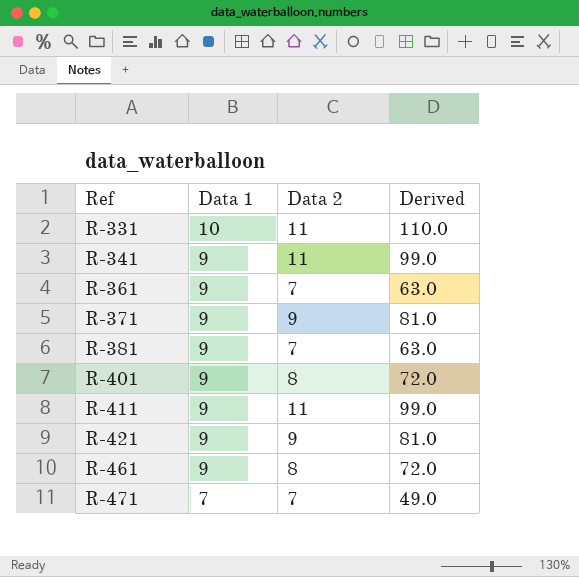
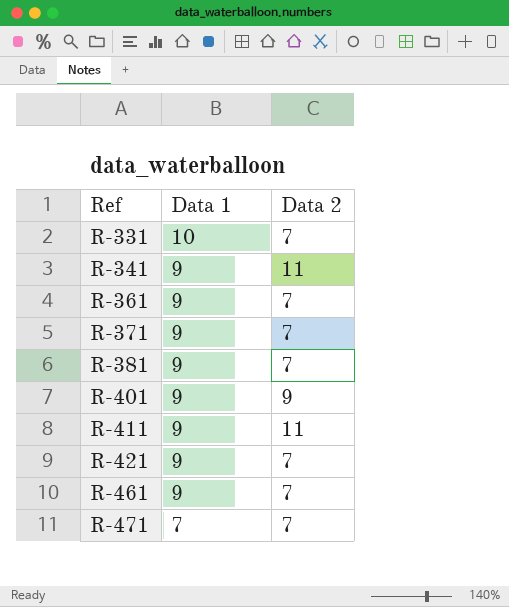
column Derived | formula: [Data 1] * [Data 2] -> none
R-331 | Data 2: 11 -> 7
R-371 | Data 2: 9 -> 7
R-401 | Data 2: 8 -> 9
R-421 | Data 2: 9 -> 7
R-461 | Data 2: 8 -> 7

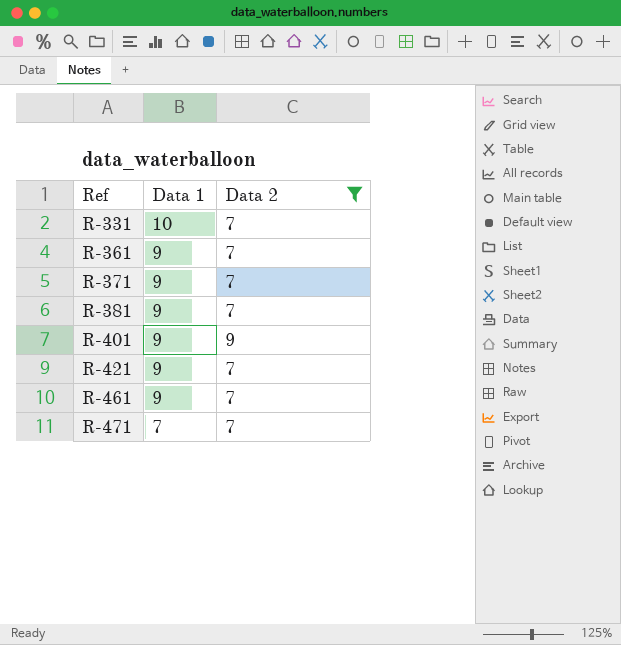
filter: none -> Data 2 != 11

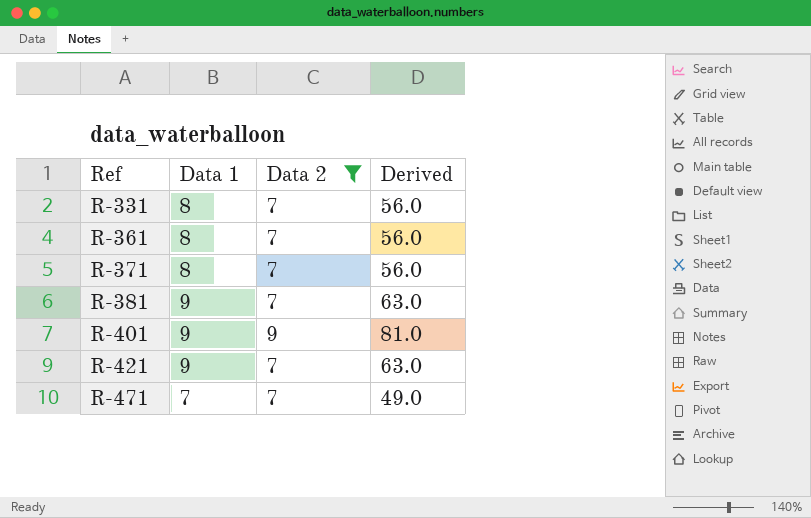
column Derived | formula: none -> [Data 1] * [Data 2]
row R-461: 9 | 7 -> none
R-331 | Data 1: 10 -> 8
R-361 | Data 1: 9 -> 8
R-371 | Data 1: 9 -> 8

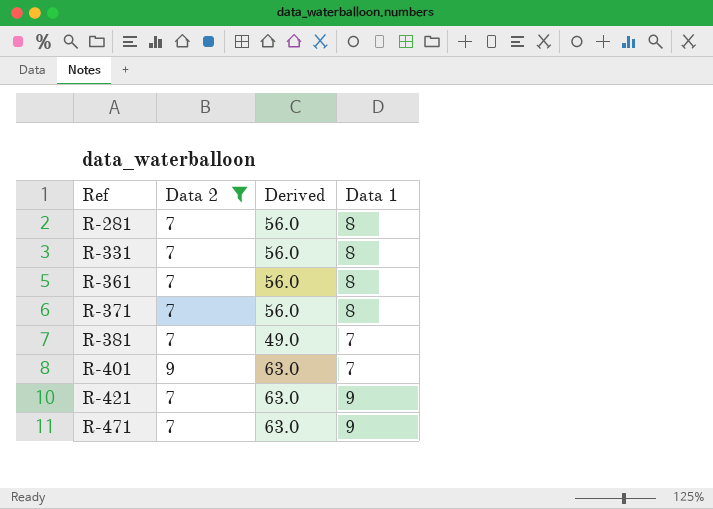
column Data 1 | position: 2 -> 4
row R-281: none -> 7 | 56.0 | 8
R-381 | Derived: 63.0 -> 49.0
R-381 | Data 1: 9 -> 7
R-401 | Derived: 81.0 -> 63.0
R-401 | Data 1: 9 -> 7
R-471 | Derived: 49.0 -> 63.0
R-471 | Data 1: 7 -> 9

